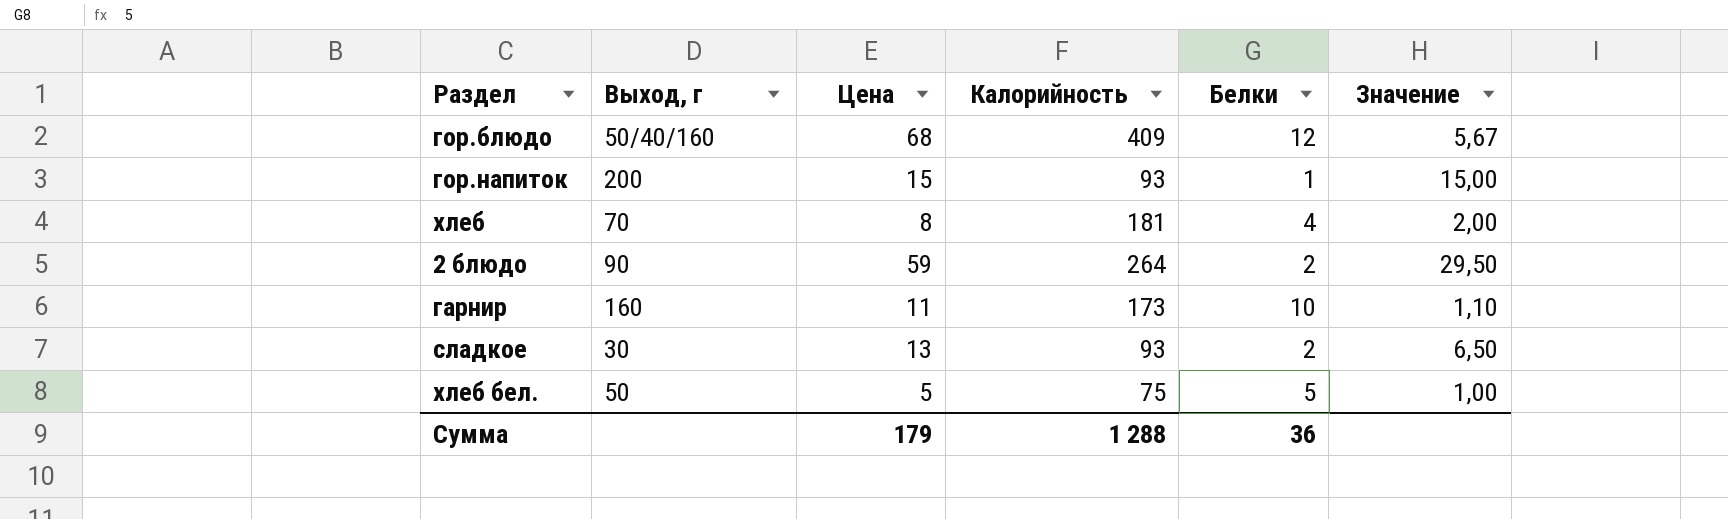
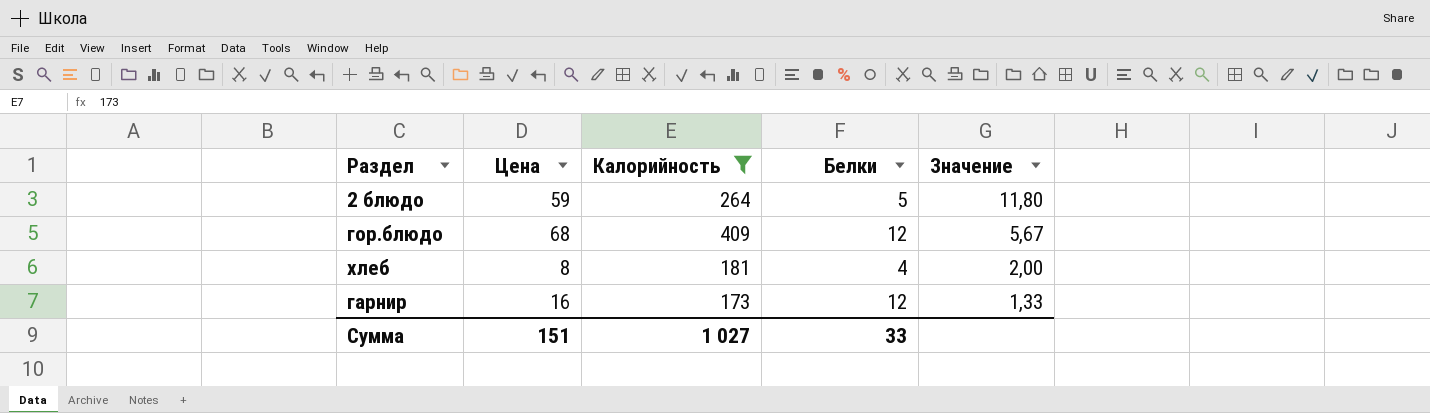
filter: none -> Калорийность >= 173
row order: none -> Значение descending
column Выход, г | position: 2 -> none
2 блюдо | Белки: 2 -> 5
2 блюдо | Значение: 29,50 -> 11,80
гарнир | Цена: 11 -> 16
гарнир | Белки: 10 -> 12
гарнир | Значение: 1,10 -> 1,33
Сумма | Цена: 179 -> 151
Сумма | Калорийность: 1 288 -> 1 027
Сумма | Белки: 36 -> 33

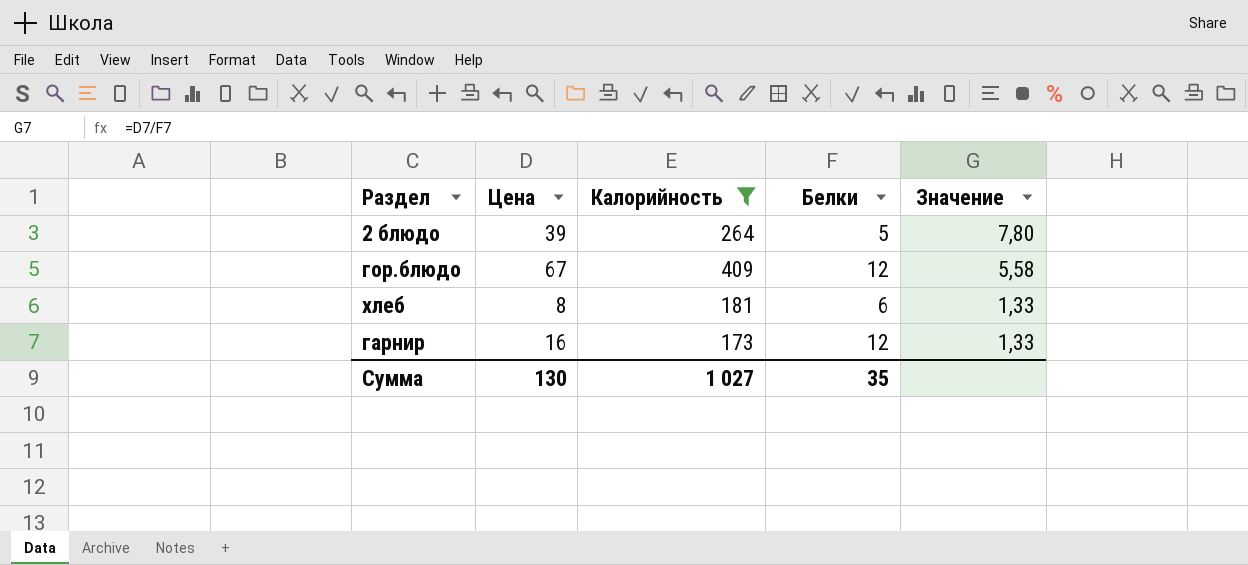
2 блюдо | Цена: 59 -> 39
2 блюдо | Значение: 11,80 -> 7,80
гор.блюдо | Цена: 68 -> 67
гор.блюдо | Значение: 5,67 -> 5,58
хлеб | Белки: 4 -> 6
хлеб | Значение: 2,00 -> 1,33
Сумма | Цена: 151 -> 130
Сумма | Белки: 33 -> 35

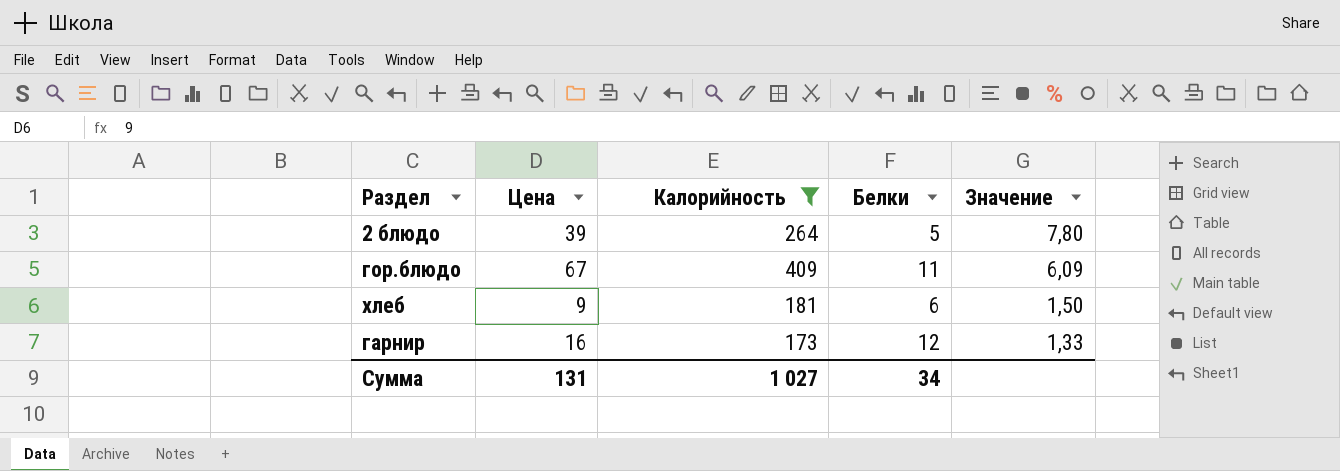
гор.блюдо | Белки: 12 -> 11
гор.блюдо | Значение: 5,58 -> 6,09
хлеб | Цена: 8 -> 9
хлеб | Значение: 1,33 -> 1,50
Сумма | Цена: 130 -> 131
Сумма | Белки: 35 -> 34

